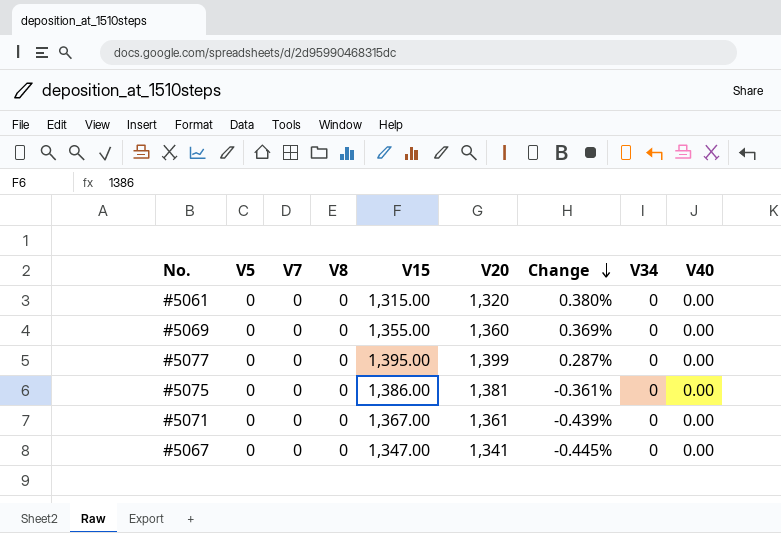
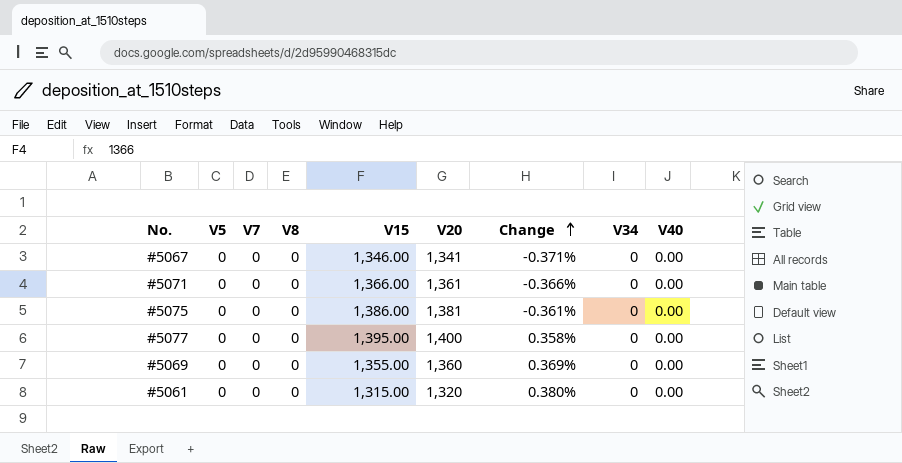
row order: Change descending -> Change ascending
#5067 | V15: 1,347.00 -> 1,346.00
#5067 | Change: -0.445% -> -0.371%
#5071 | V15: 1,367.00 -> 1,366.00
#5071 | Change: -0.439% -> -0.366%
#5077 | V20: 1,399 -> 1,400
#5077 | Change: 0.287% -> 0.358%

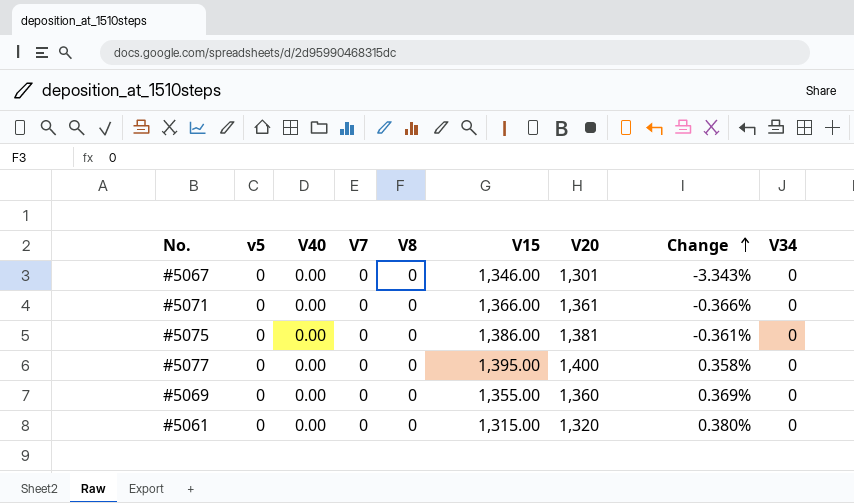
column name: V5 -> v5
column V40 | position: 9 -> 3
#5067 | V20: 1,341 -> 1,301
#5067 | Change: -0.371% -> -3.343%

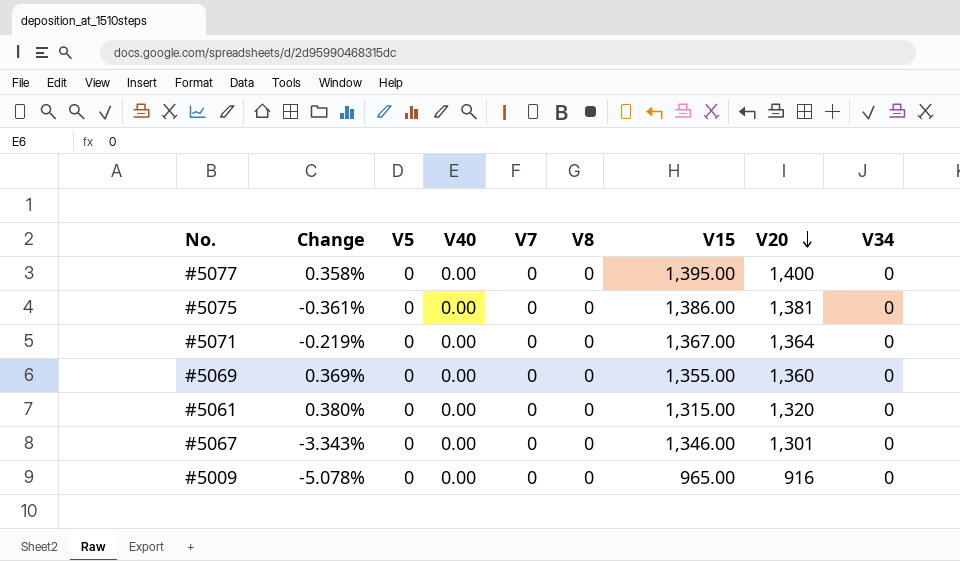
row order: Change ascending -> V20 descending
column Change | position: 8 -> 2
column name: v5 -> V5
#5071 | Change: -0.366% -> -0.219%
#5071 | V15: 1,366.00 -> 1,367.00
#5071 | V20: 1,361 -> 1,364
row #5009: none -> -5.078% | 0 | 0.00 | 0 | 0 | 965.00 | 916 | 0

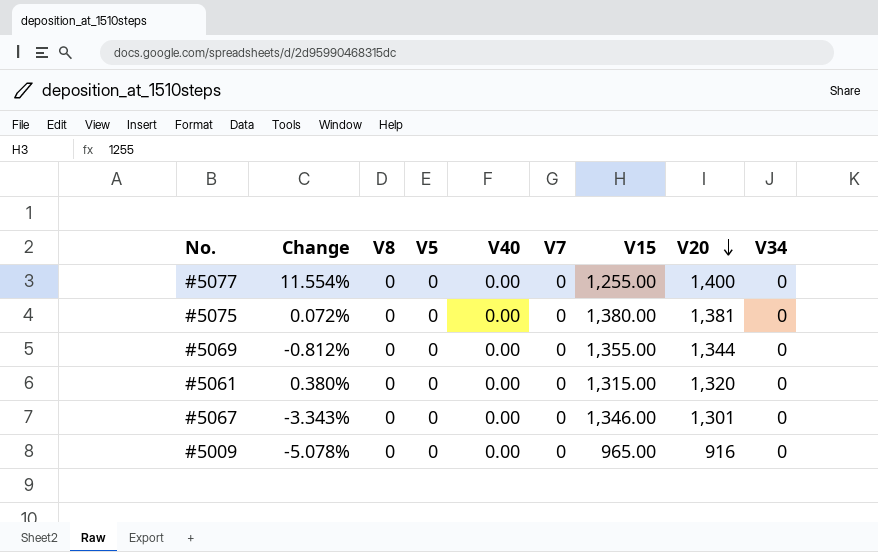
column V8 | position: 6 -> 3
row #5071: -0.219% | 0 | 0.00 | 0 | 0 | 1,367.00 | 1,364 | 0 -> none
#5077 | Change: 0.358% -> 11.554%
#5077 | V15: 1,395.00 -> 1,255.00
#5075 | Change: -0.361% -> 0.072%
#5075 | V15: 1,386.00 -> 1,380.00
#5069 | Change: 0.369% -> -0.812%
#5069 | V20: 1,360 -> 1,344

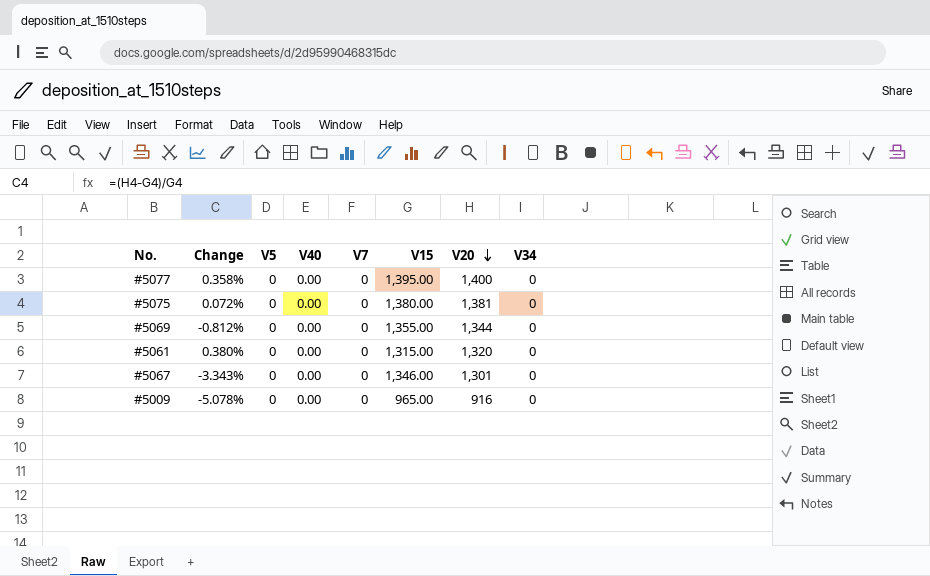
column V8 | position: 3 -> none
#5077 | Change: 11.554% -> 0.358%
#5077 | V15: 1,255.00 -> 1,395.00

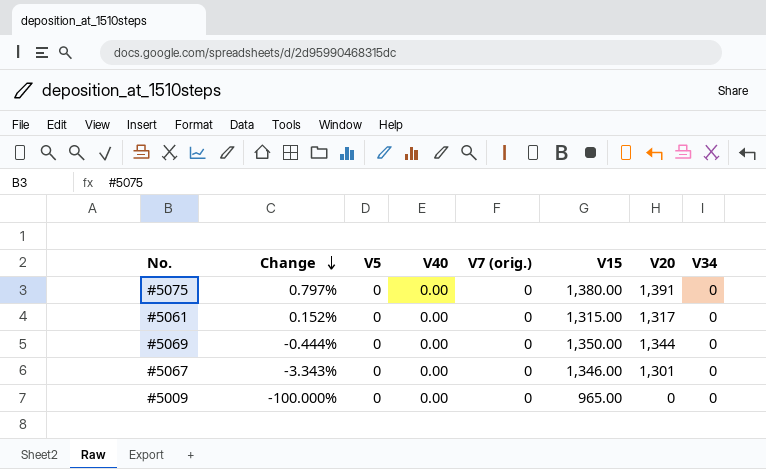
row order: V20 descending -> Change descending
column name: V7 -> V7 (orig.)
row #5077: 0.358% | 0 | 0.00 | 0 | 1,395.00 | 1,400 | 0 -> none
#5075 | Change: 0.072% -> 0.797%
#5075 | V20: 1,381 -> 1,391
#5061 | Change: 0.380% -> 0.152%
#5061 | V20: 1,320 -> 1,317
#5069 | Change: -0.812% -> -0.444%
#5069 | V15: 1,355.00 -> 1,350.00
#5009 | Change: -5.078% -> -100.000%
#5009 | V20: 916 -> 0

